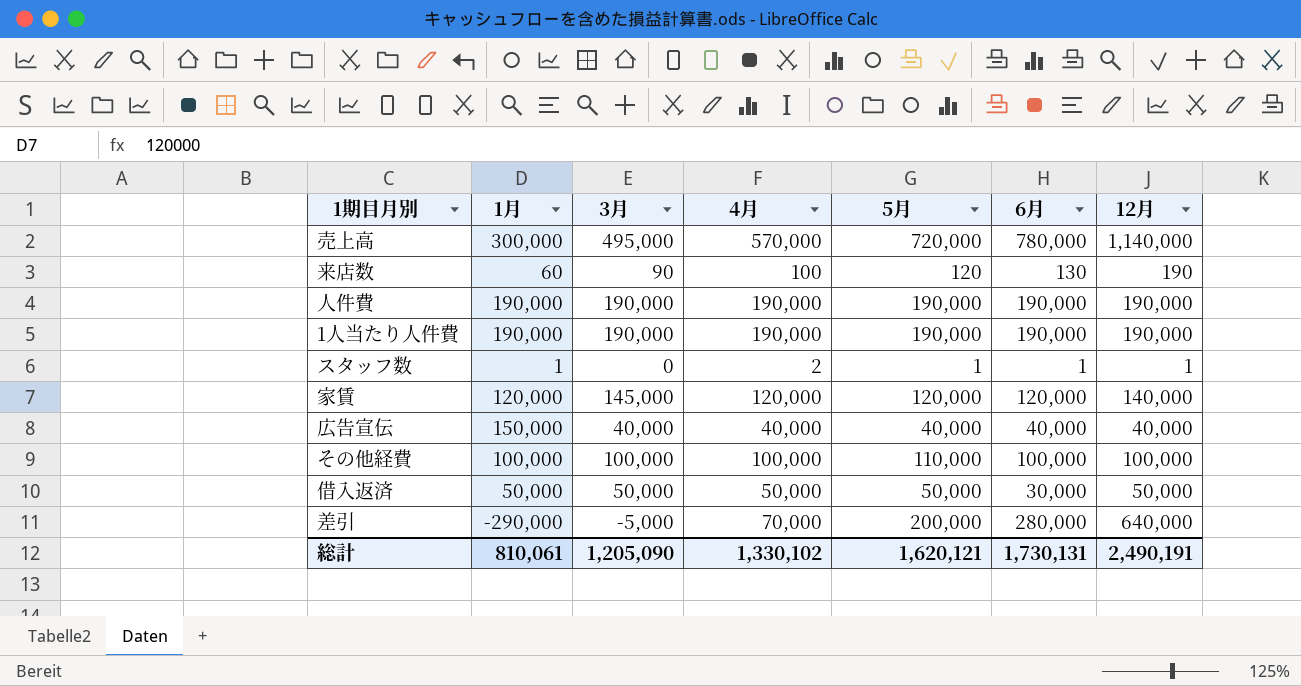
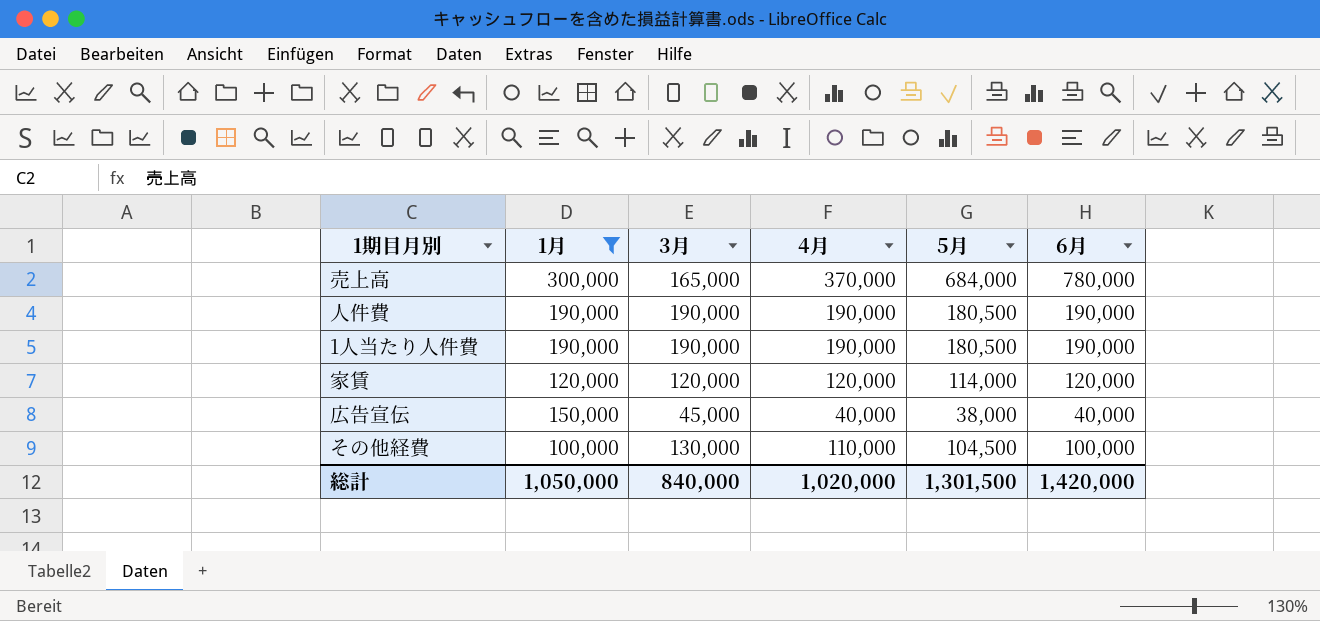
filter: none -> 1月 >= 100,000
column 12月 | position: 7 -> none
売上高 | 3月: 495,000 -> 165,000
売上高 | 4月: 570,000 -> 370,000
売上高 | 5月: 720,000 -> 684,000
人件費 | 5月: 190,000 -> 180,500
1人当たり人件費 | 5月: 190,000 -> 180,500
家賃 | 3月: 145,000 -> 120,000
家賃 | 5月: 120,000 -> 114,000
広告宣伝 | 3月: 40,000 -> 45,000
広告宣伝 | 5月: 40,000 -> 38,000
その他経費 | 3月: 100,000 -> 130,000
その他経費 | 4月: 100,000 -> 110,000
その他経費 | 5月: 110,000 -> 104,500
総計 | 1月: 810,061 -> 1,050,000
総計 | 3月: 1,205,090 -> 840,000
総計 | 4月: 1,330,102 -> 1,020,000
総計 | 5月: 1,620,121 -> 1,301,500
総計 | 6月: 1,730,131 -> 1,420,000

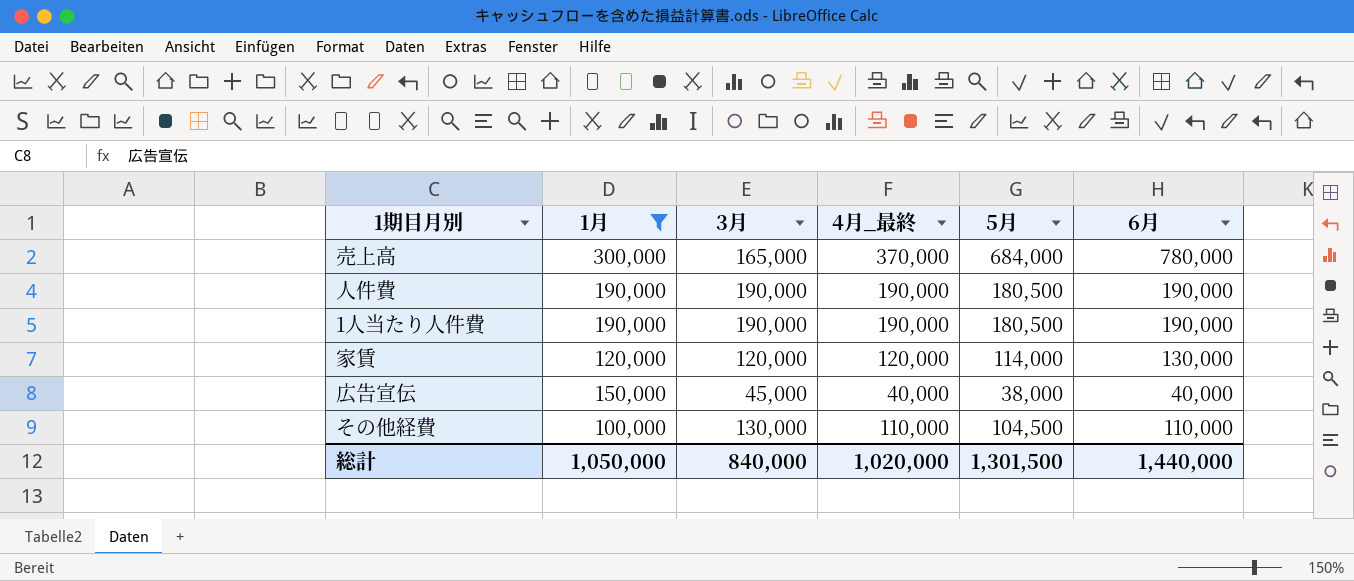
column name: 4月 -> 4月_最終
家賃 | 6月: 120,000 -> 130,000
その他経費 | 6月: 100,000 -> 110,000
総計 | 6月: 1,420,000 -> 1,440,000

